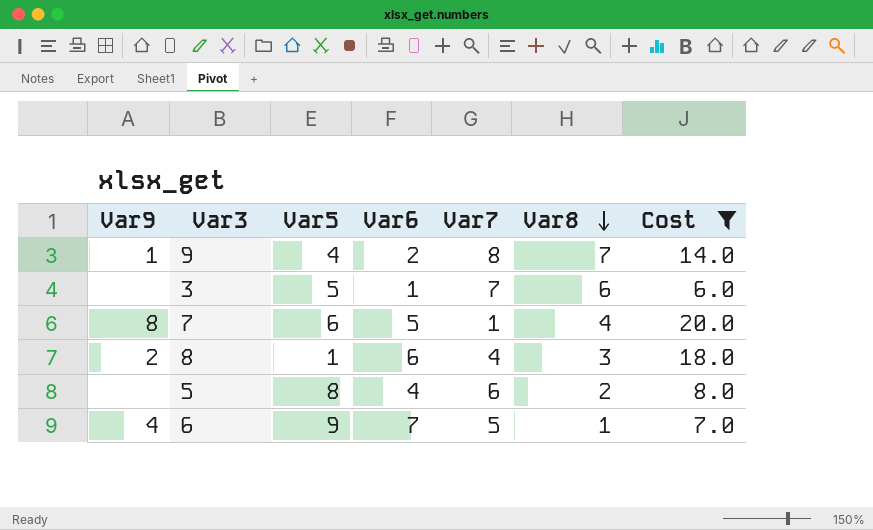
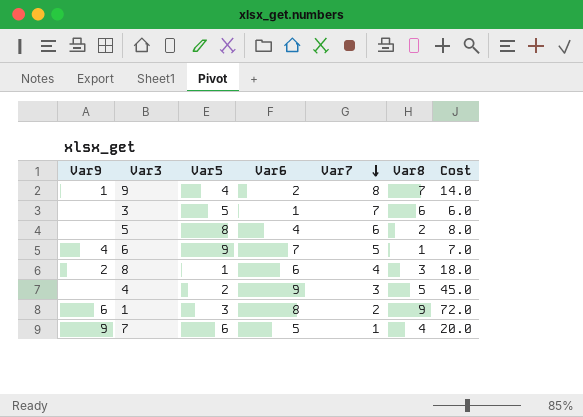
filter: Cost <= 20.0 -> none
row order: Var8 descending -> Var7 descending
7 | Var9: 8 -> 9

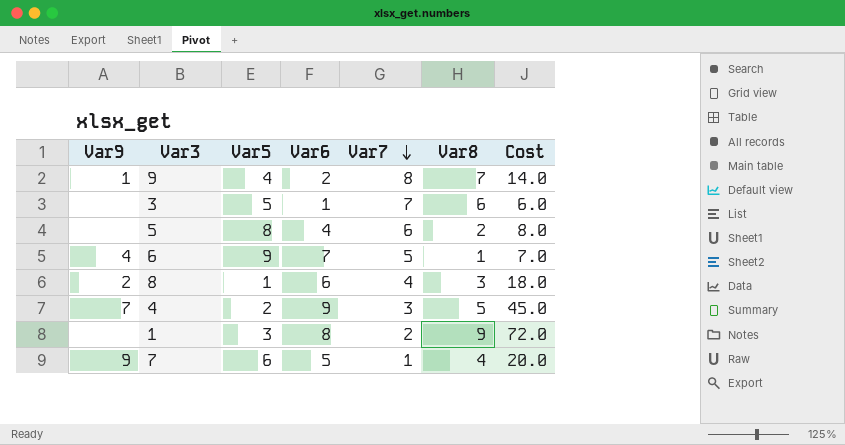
4 | Var9: none -> 7
1 | Var9: 6 -> none

